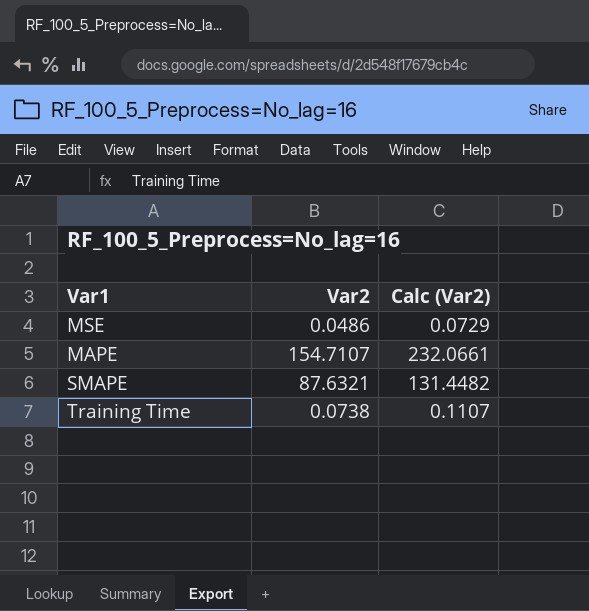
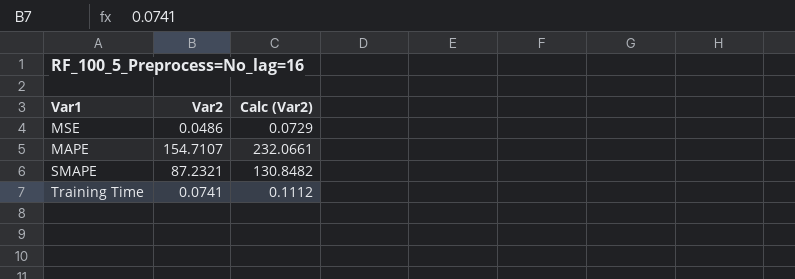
SMAPE | Var2: 87.6321 -> 87.2321
SMAPE | Calc (Var2): 131.4482 -> 130.8482
Training Time | Var2: 0.0738 -> 0.0741
Training Time | Calc (Var2): 0.1107 -> 0.1112

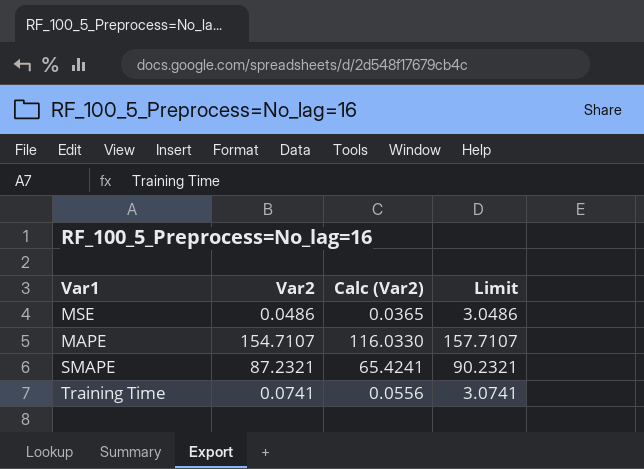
column Calc (Var2) | formula: [Var2] * 1.5 -> [Var2] * 0.75
column Limit | formula: none -> [Var2] + 3

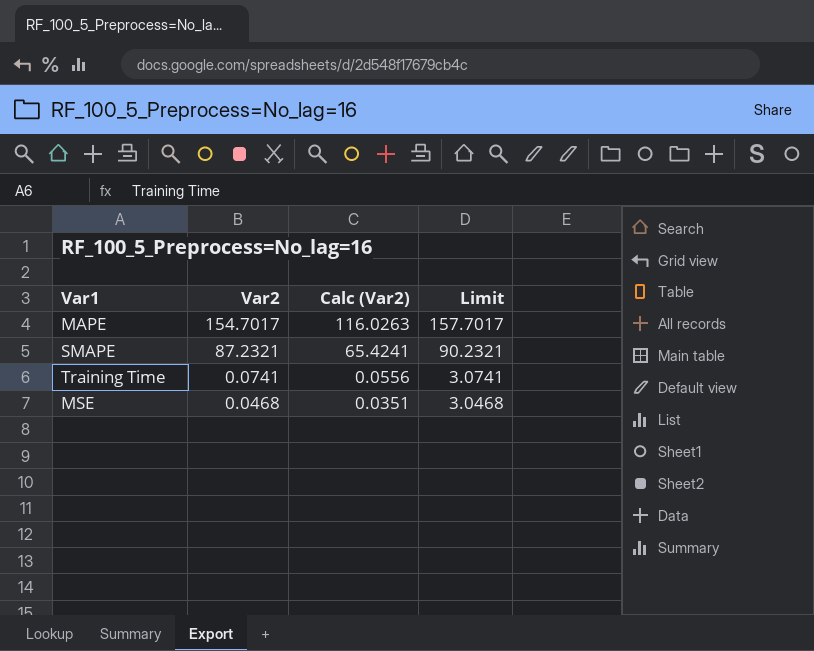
row order: none -> Var2 descending
MAPE | Var2: 154.7107 -> 154.7017
MAPE | Calc (Var2): 116.0330 -> 116.0263
MAPE | Limit: 157.7107 -> 157.7017
MSE | Var2: 0.0486 -> 0.0468
MSE | Calc (Var2): 0.0365 -> 0.0351
MSE | Limit: 3.0486 -> 3.0468

